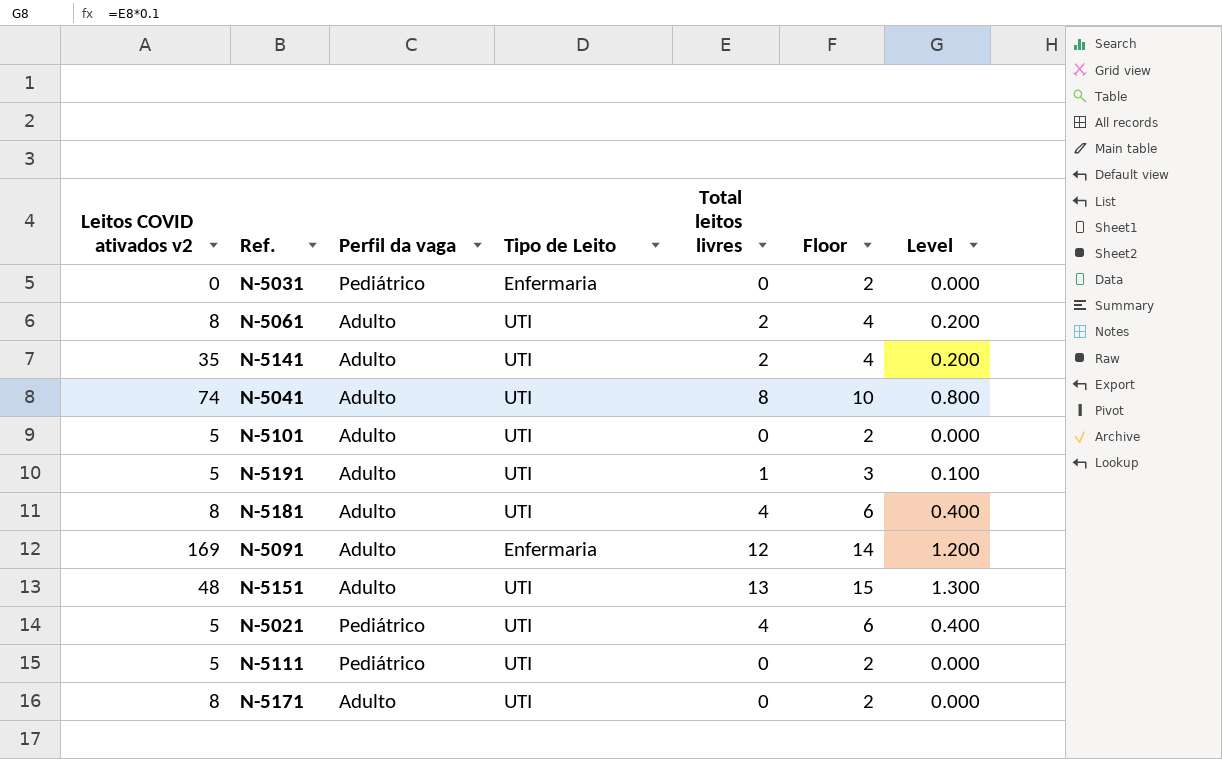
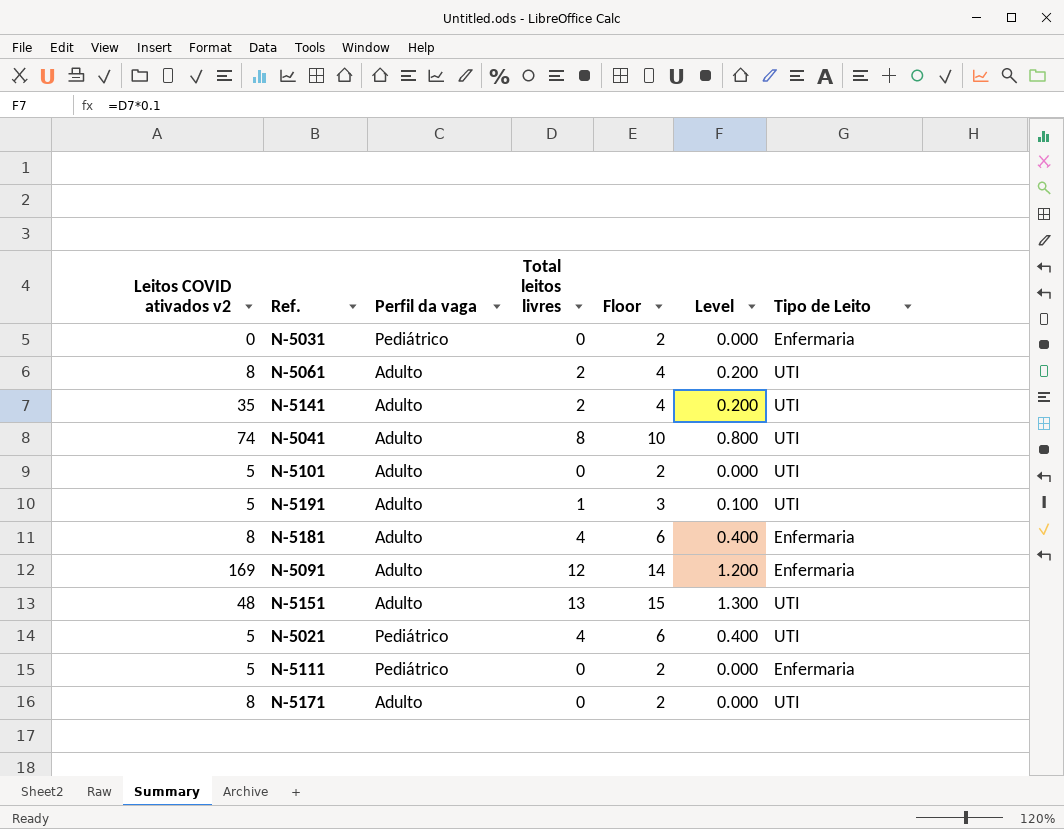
column Tipo de Leito | position: 4 -> 7
N-5181 | Tipo de Leito: UTI -> Enfermaria
N-5111 | Tipo de Leito: UTI -> Enfermaria

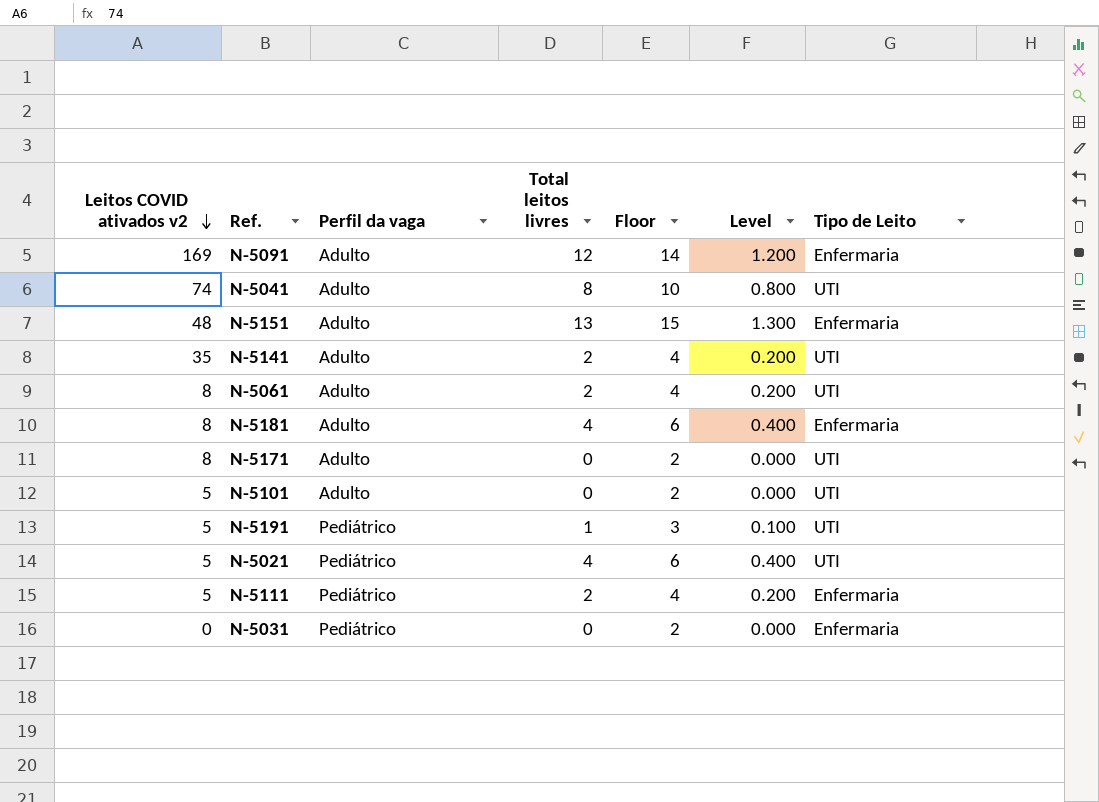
row order: none -> Leitos COVID ativados v2 descending
N-5151 | Tipo de Leito: UTI -> Enfermaria
N-5191 | Perfil da vaga: Adulto -> Pediátrico
N-5111 | Total leitos livres: 0 -> 2
N-5111 | Floor: 2 -> 4
N-5111 | Level: 0.000 -> 0.200

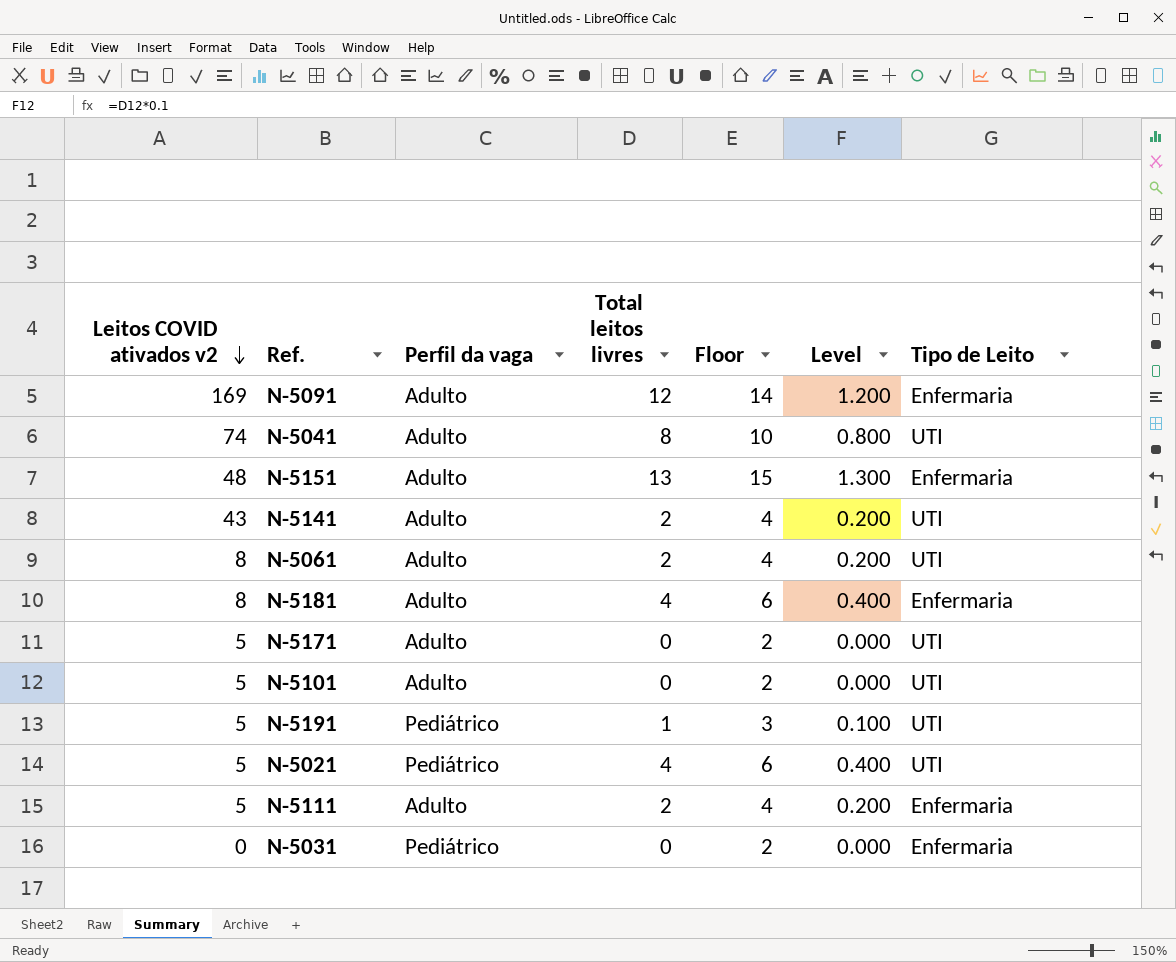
N-5141 | Leitos COVID ativados v2: 35 -> 43
N-5171 | Leitos COVID ativados v2: 8 -> 5
N-5111 | Perfil da vaga: Pediátrico -> Adulto

